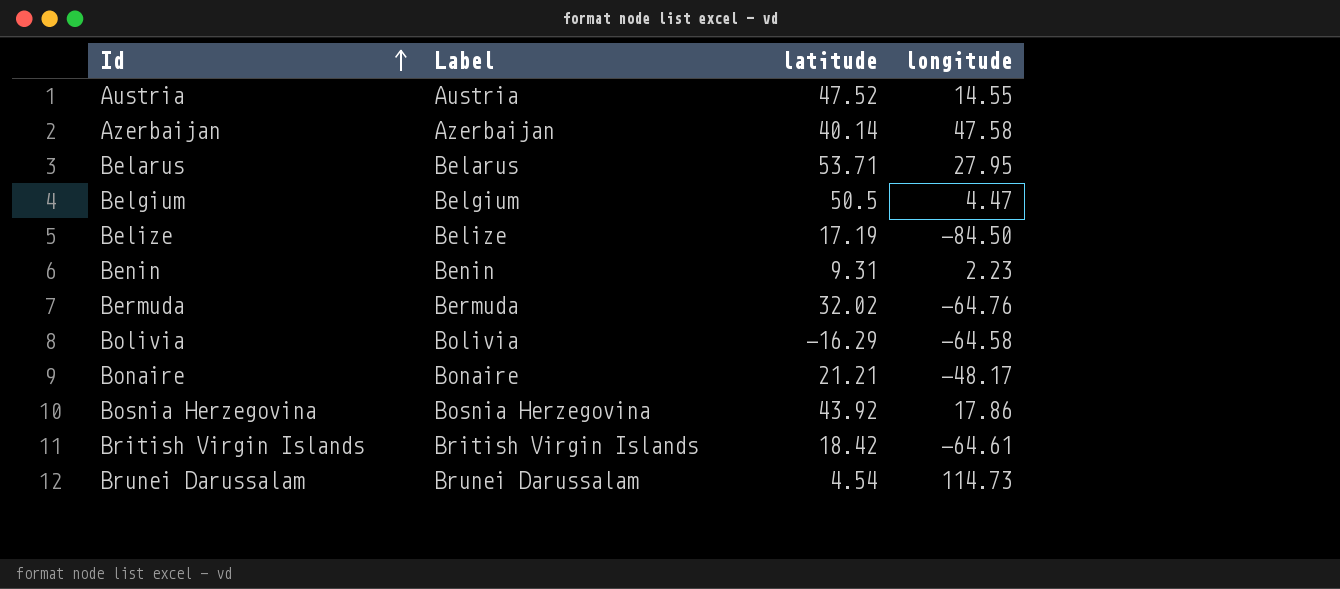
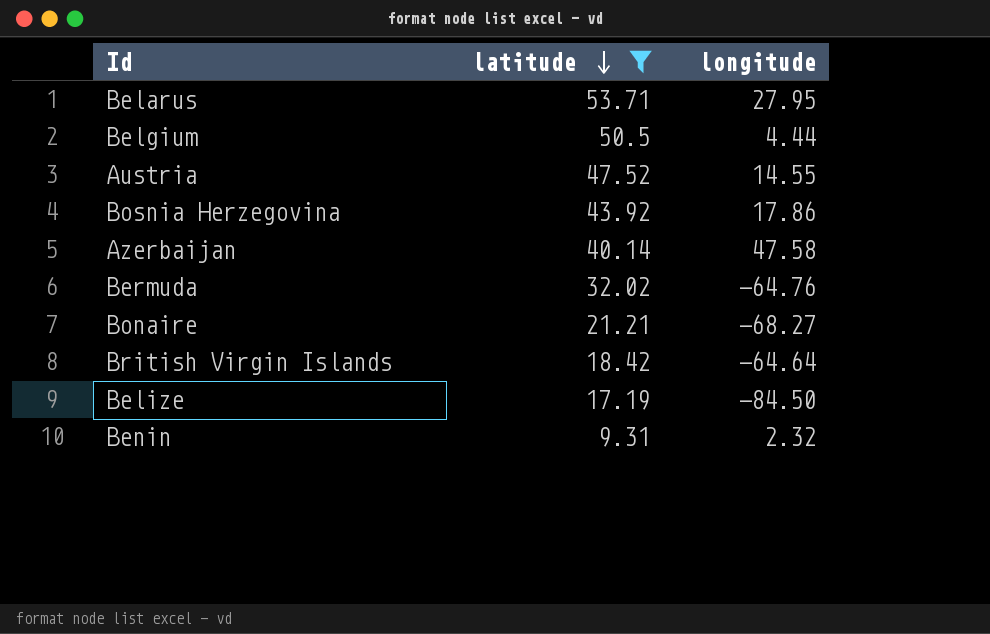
filter: none -> latitude >= 9.31
row order: Id ascending -> latitude descending
column Label | position: 2 -> none
Belgium | longitude: 4.47 -> 4.44
Bonaire | longitude: -48.17 -> -68.27
British Virgin Islands | longitude: -64.61 -> -64.64
Benin | longitude: 2.23 -> 2.32

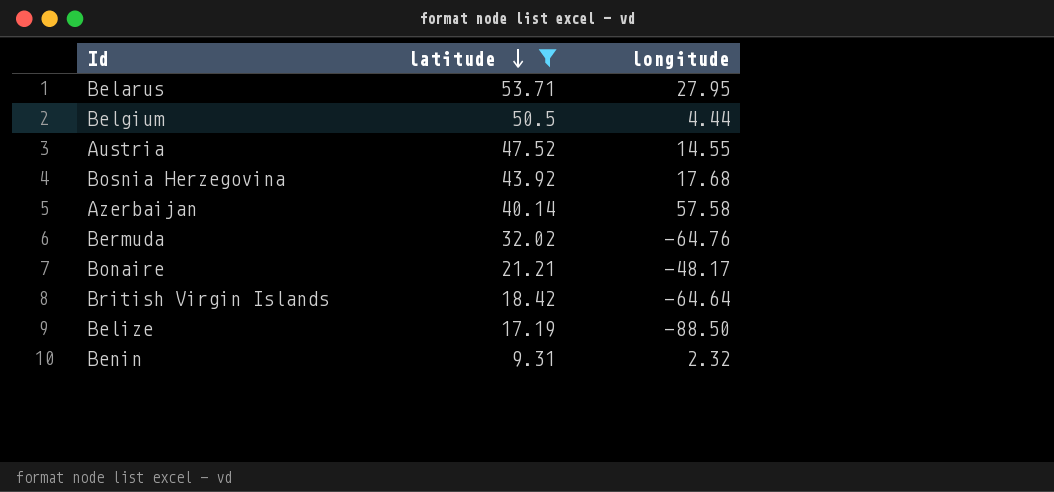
Bosnia Herzegovina | longitude: 17.86 -> 17.68
Azerbaijan | longitude: 47.58 -> 57.58
Bonaire | longitude: -68.27 -> -48.17
Belize | longitude: -84.50 -> -88.50

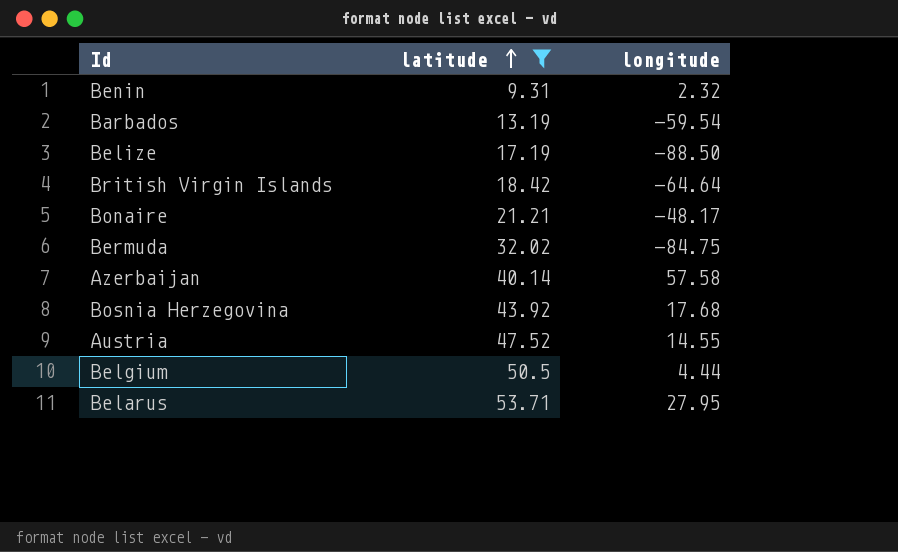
row order: latitude descending -> latitude ascending
row Barbados: none -> 13.19 | -59.54
Bermuda | longitude: -64.76 -> -84.75

